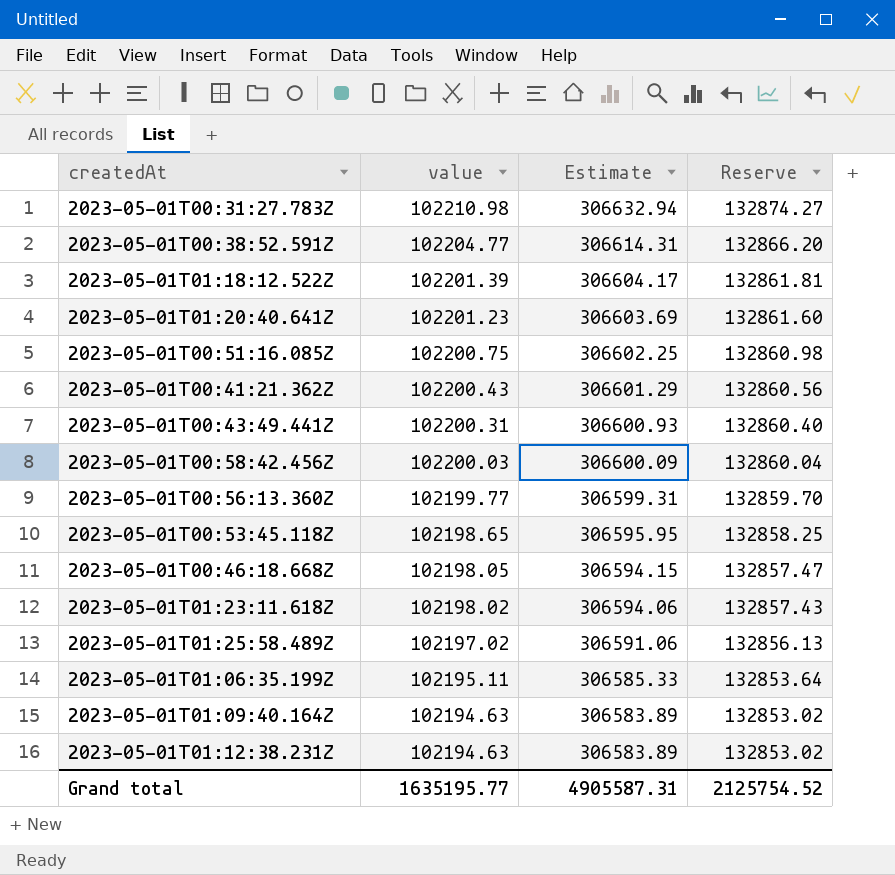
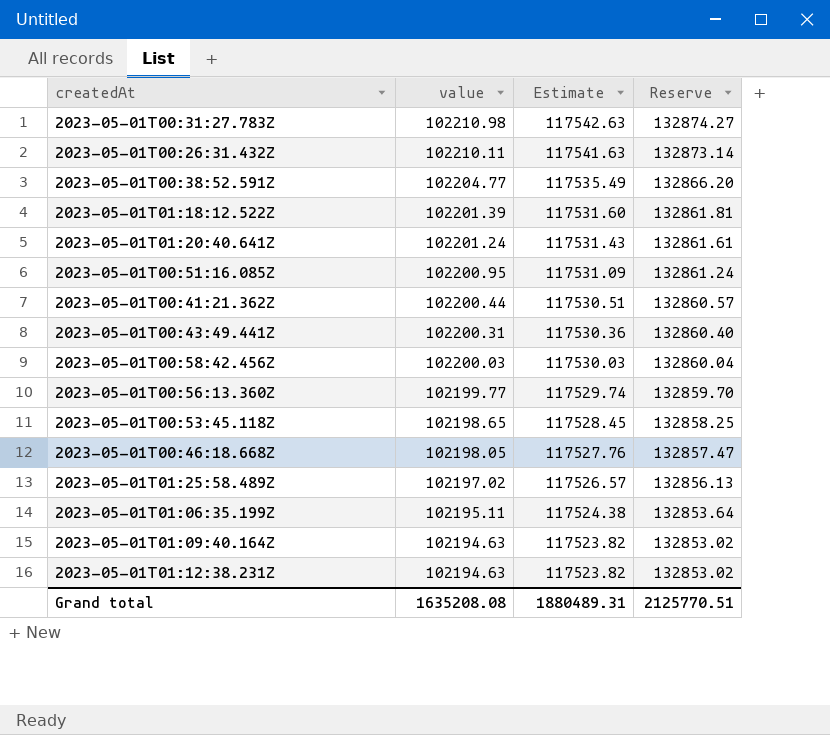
column Estimate | formula: [value] * 3 -> [value] * 1.15
row 2023-05-01T01:23:11.618Z: 102198.02 | 306594.06 | 132857.43 -> none
row 2023-05-01T00:26:31.432Z: none -> 102210.11 | 117541.63 | 132873.14
2023-05-01T01:20:40.641Z | value: 102201.23 -> 102201.24
2023-05-01T01:20:40.641Z | Reserve: 132861.60 -> 132861.61
2023-05-01T00:51:16.085Z | value: 102200.75 -> 102200.95
2023-05-01T00:51:16.085Z | Reserve: 132860.98 -> 132861.24
2023-05-01T00:41:21.362Z | value: 102200.43 -> 102200.44
2023-05-01T00:41:21.362Z | Reserve: 132860.56 -> 132860.57
Grand total | value: 1635195.77 -> 1635208.08
Grand total | Estimate: 4905587.31 -> 1880489.31
Grand total | Reserve: 2125754.52 -> 2125770.51

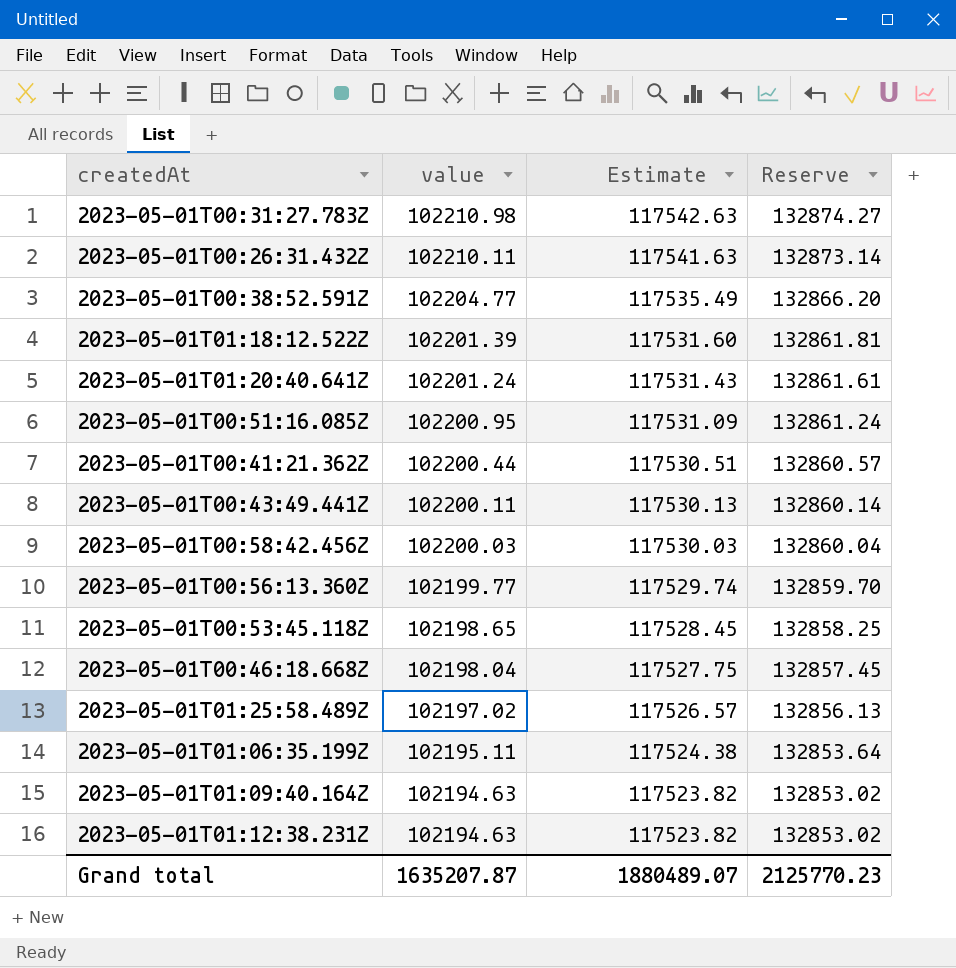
2023-05-01T00:43:49.441Z | value: 102200.31 -> 102200.11
2023-05-01T00:43:49.441Z | Estimate: 117530.36 -> 117530.13
2023-05-01T00:43:49.441Z | Reserve: 132860.40 -> 132860.14
2023-05-01T00:46:18.668Z | value: 102198.05 -> 102198.04
2023-05-01T00:46:18.668Z | Estimate: 117527.76 -> 117527.75
2023-05-01T00:46:18.668Z | Reserve: 132857.47 -> 132857.45
Grand total | value: 1635208.08 -> 1635207.87
Grand total | Estimate: 1880489.31 -> 1880489.07
Grand total | Reserve: 2125770.51 -> 2125770.23

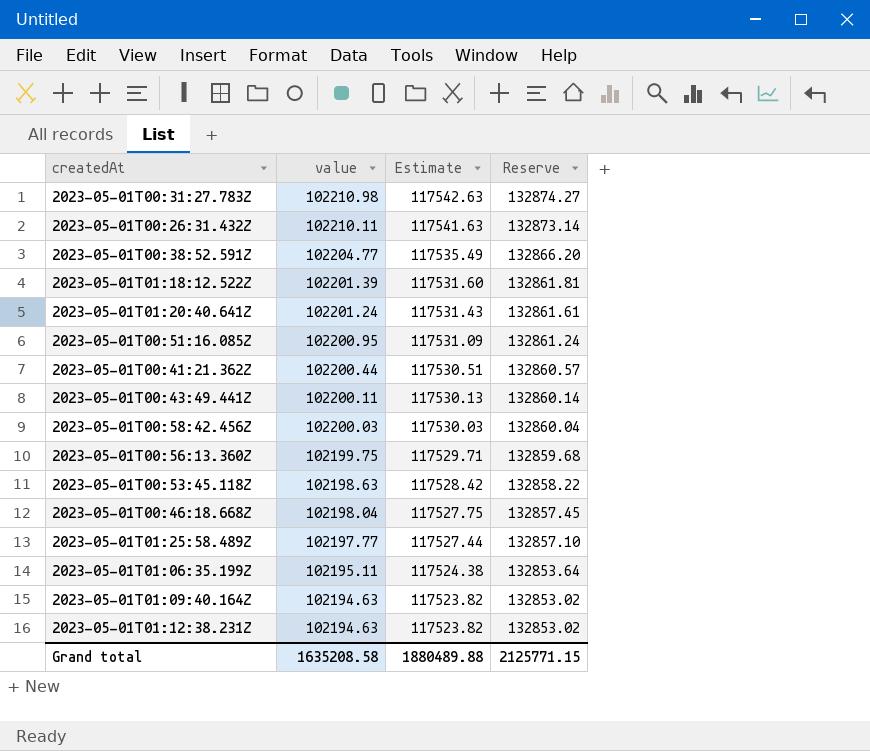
2023-05-01T00:56:13.360Z | value: 102199.77 -> 102199.75
2023-05-01T00:56:13.360Z | Estimate: 117529.74 -> 117529.71
2023-05-01T00:56:13.360Z | Reserve: 132859.70 -> 132859.68
2023-05-01T00:53:45.118Z | value: 102198.65 -> 102198.63
2023-05-01T00:53:45.118Z | Estimate: 117528.45 -> 117528.42
2023-05-01T00:53:45.118Z | Reserve: 132858.25 -> 132858.22
2023-05-01T01:25:58.489Z | value: 102197.02 -> 102197.77
2023-05-01T01:25:58.489Z | Estimate: 117526.57 -> 117527.44
2023-05-01T01:25:58.489Z | Reserve: 132856.13 -> 132857.10
Grand total | value: 1635207.87 -> 1635208.58
Grand total | Estimate: 1880489.07 -> 1880489.88
Grand total | Reserve: 2125770.23 -> 2125771.15

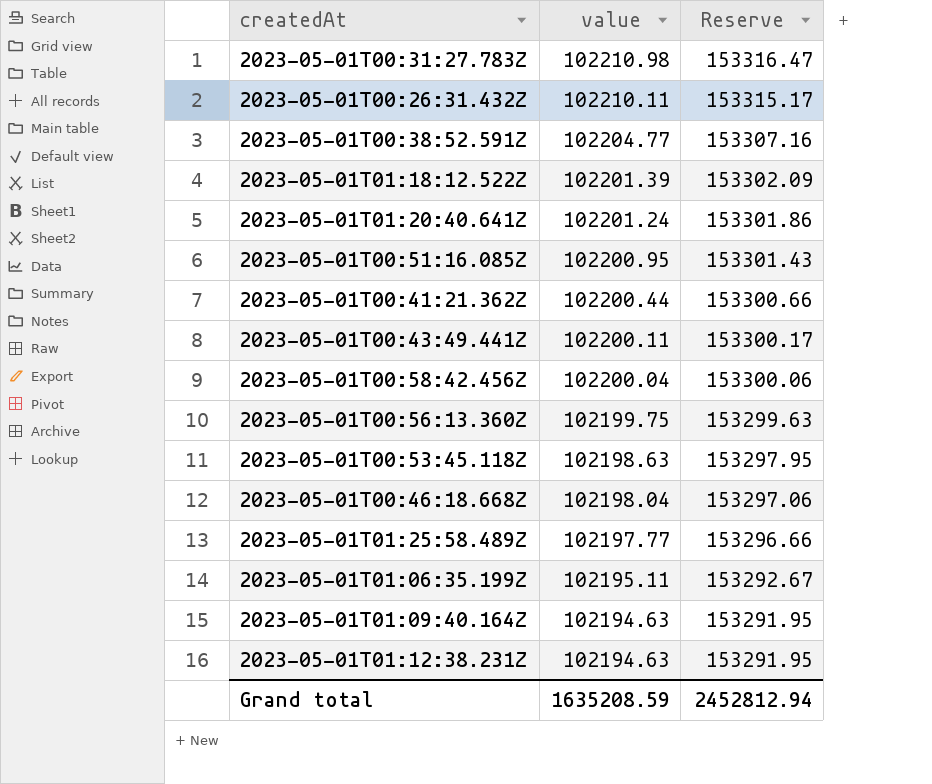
column Estimate | formula: [value] * 1.15 -> none
column Reserve | formula: [value] * 1.3 -> [value] * 1.5
2023-05-01T00:58:42.456Z | value: 102200.03 -> 102200.04
Grand total | value: 1635208.58 -> 1635208.59
Grand total | Reserve: 2125771.15 -> 2452812.94

